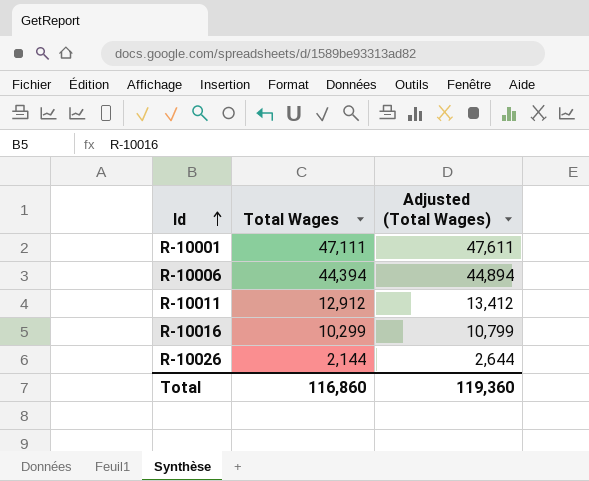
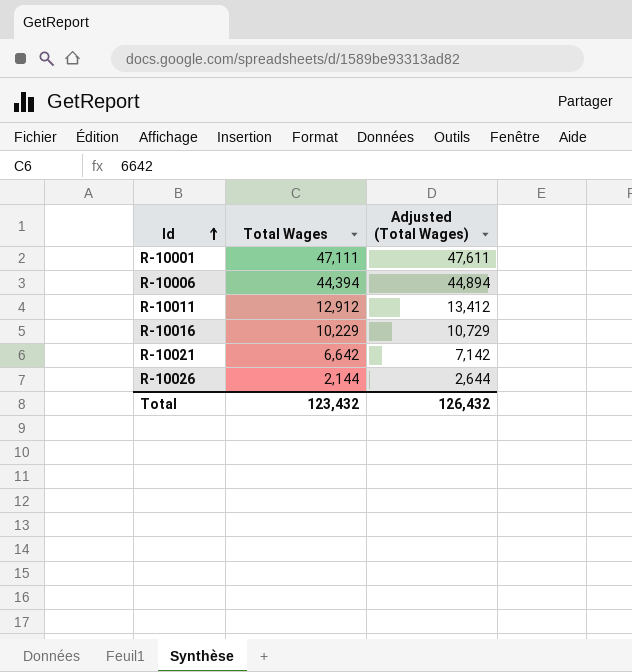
R-10016 | Total Wages: 10,299 -> 10,229
R-10016 | Adjusted (Total Wages): 10,799 -> 10,729
row R-10021: none -> 6,642 | 7,142
Total | Total Wages: 116,860 -> 123,432
Total | Adjusted (Total Wages): 119,360 -> 126,432

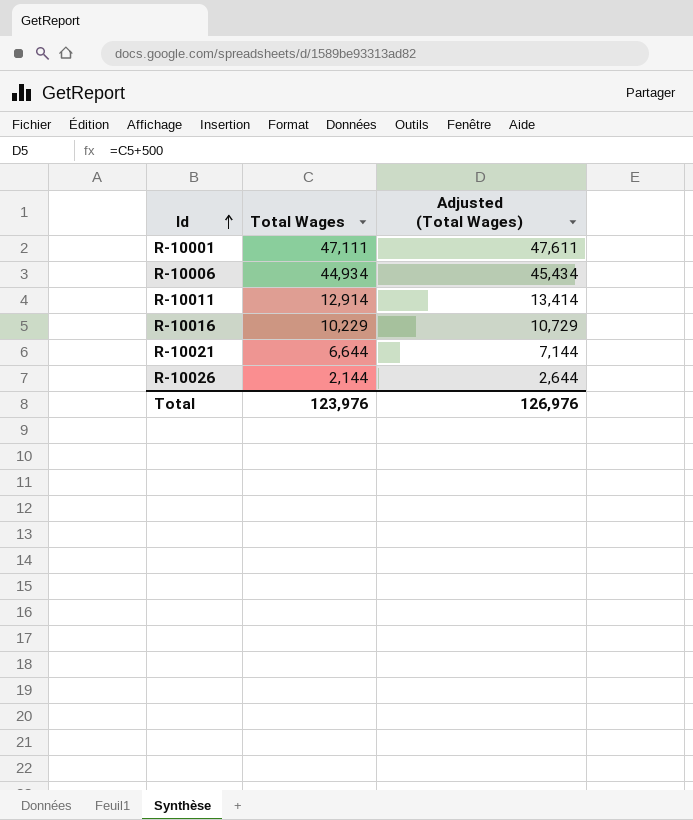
R-10006 | Total Wages: 44,394 -> 44,934
R-10006 | Adjusted (Total Wages): 44,894 -> 45,434
R-10011 | Total Wages: 12,912 -> 12,914
R-10011 | Adjusted (Total Wages): 13,412 -> 13,414
R-10021 | Total Wages: 6,642 -> 6,644
R-10021 | Adjusted (Total Wages): 7,142 -> 7,144
Total | Total Wages: 123,432 -> 123,976
Total | Adjusted (Total Wages): 126,432 -> 126,976

